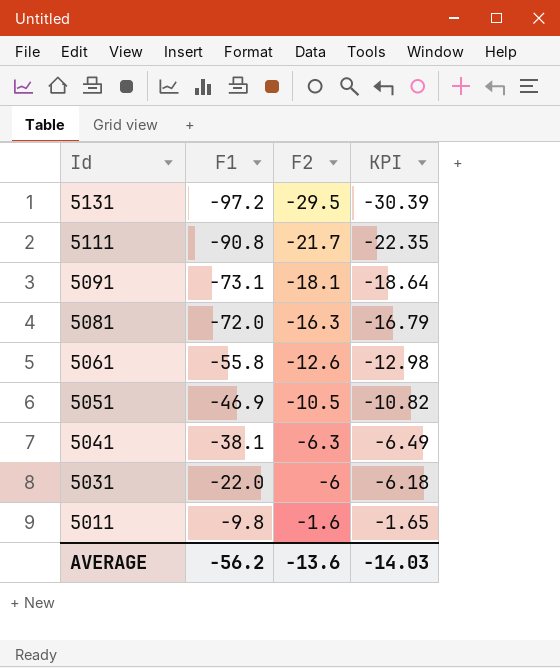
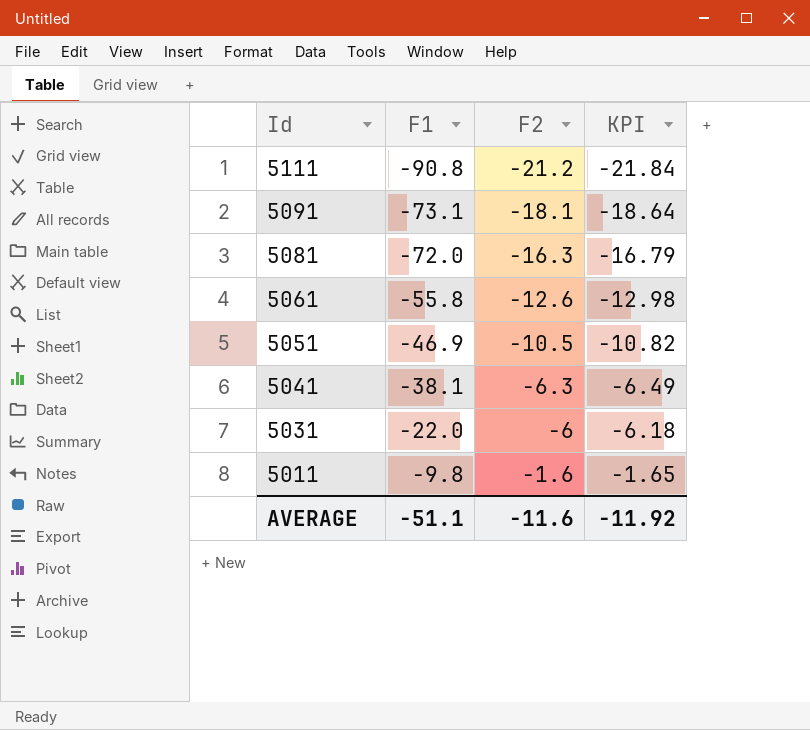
row 5131: -97.2 | -29.5 | -30.39 -> none
5111 | F2: -21.7 -> -21.2
5111 | KPI: -22.35 -> -21.84
AVERAGE | F1: -56.2 -> -51.1
AVERAGE | F2: -13.6 -> -11.6
AVERAGE | KPI: -14.03 -> -11.92

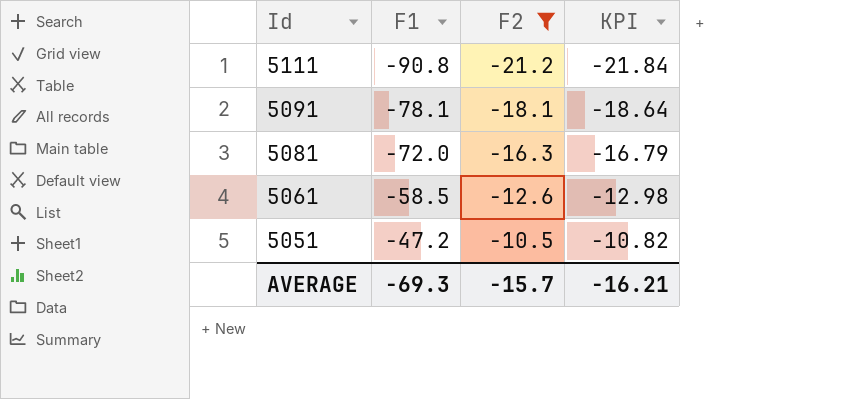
filter: none -> F2 <= -10.5
5091 | F1: -73.1 -> -78.1
5061 | F1: -55.8 -> -58.5
5051 | F1: -46.9 -> -47.2
AVERAGE | F1: -51.1 -> -69.3
AVERAGE | F2: -11.6 -> -15.7
AVERAGE | KPI: -11.92 -> -16.21

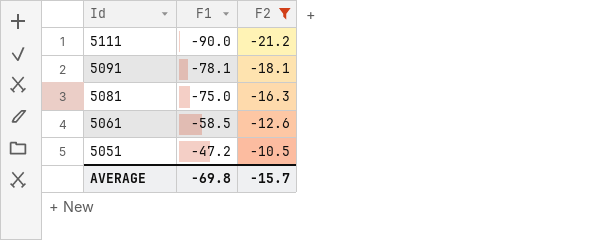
column KPI | formula: [F2] * 1.03 -> none
5111 | F1: -90.8 -> -90.0
5081 | F1: -72.0 -> -75.0
AVERAGE | F1: -69.3 -> -69.8

